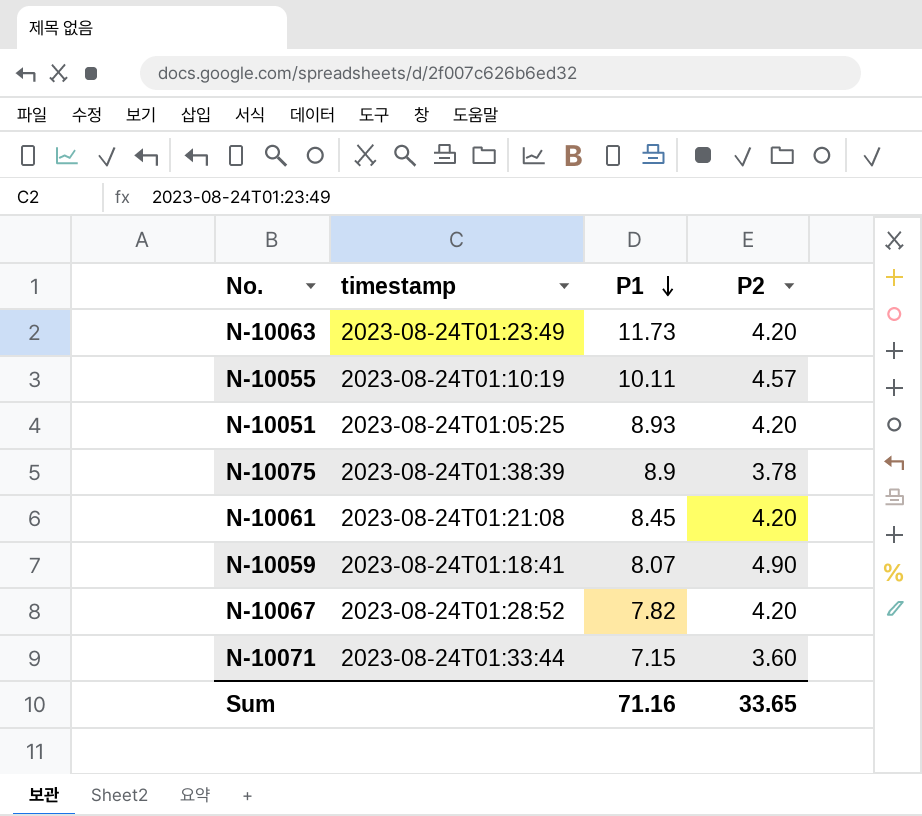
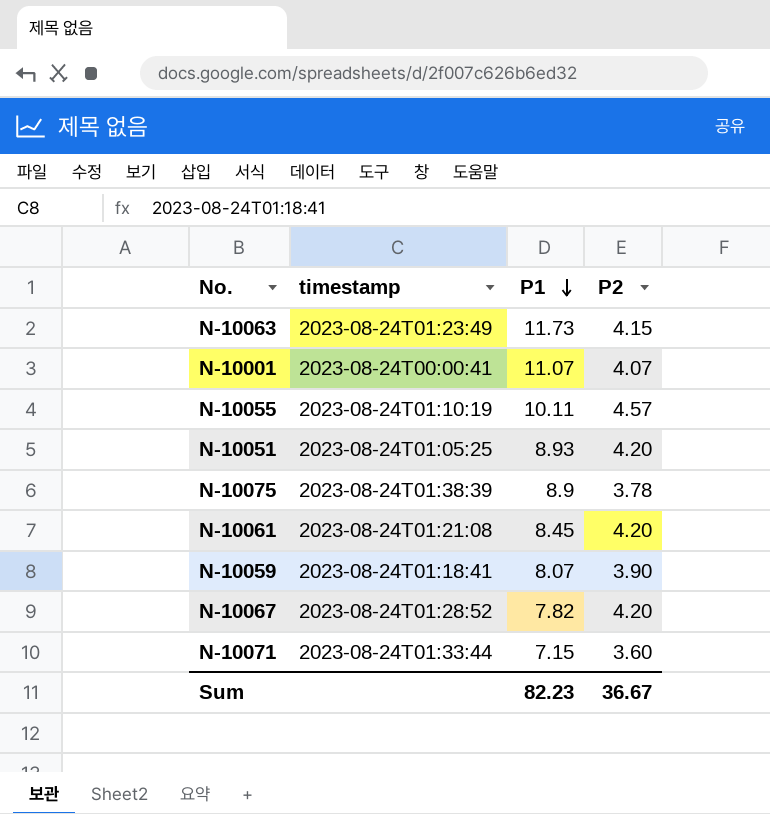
N-10063 | P2: 4.20 -> 4.15
row N-10001: none -> 2023-08-24T00:00:41 | 11.07 | 4.07
N-10059 | P2: 4.90 -> 3.90
Sum | P1: 71.16 -> 82.23
Sum | P2: 33.65 -> 36.67

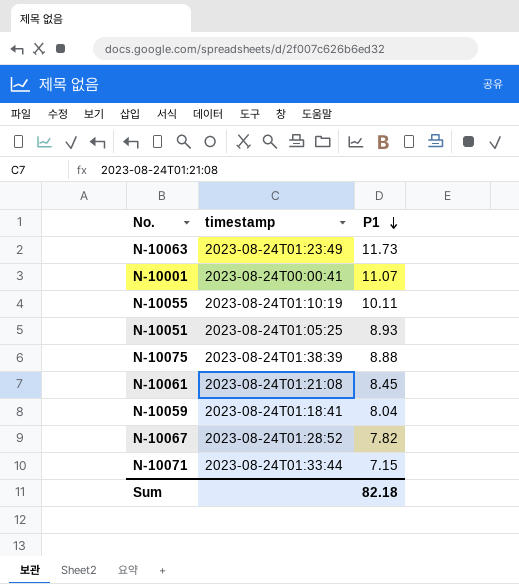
column P2 | position: 4 -> none
N-10075 | P1: 8.9 -> 8.88
N-10059 | P1: 8.07 -> 8.04
Sum | P1: 82.23 -> 82.18

